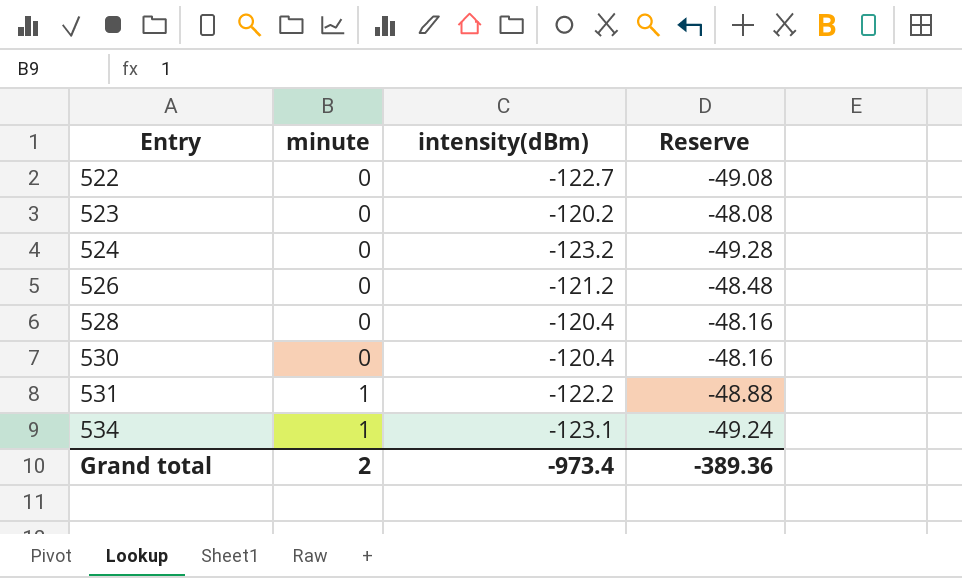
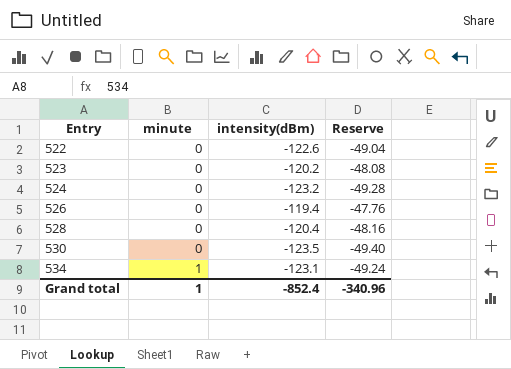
row 531: 1 | -122.2 | -48.88 -> none
522 | intensity(dBm): -122.7 -> -122.6
522 | Reserve: -49.08 -> -49.04
526 | intensity(dBm): -121.2 -> -119.4
526 | Reserve: -48.48 -> -47.76
530 | intensity(dBm): -120.4 -> -123.5
530 | Reserve: -48.16 -> -49.40
Grand total | minute: 2 -> 1
Grand total | intensity(dBm): -973.4 -> -852.4
Grand total | Reserve: -389.36 -> -340.96

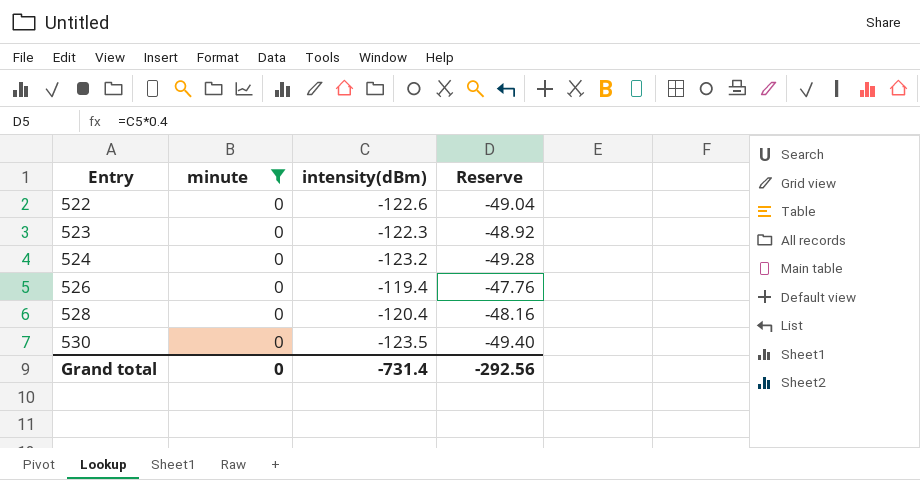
filter: none -> minute = 0
523 | intensity(dBm): -120.2 -> -122.3
523 | Reserve: -48.08 -> -48.92
Grand total | minute: 1 -> 0
Grand total | intensity(dBm): -852.4 -> -731.4
Grand total | Reserve: -340.96 -> -292.56

